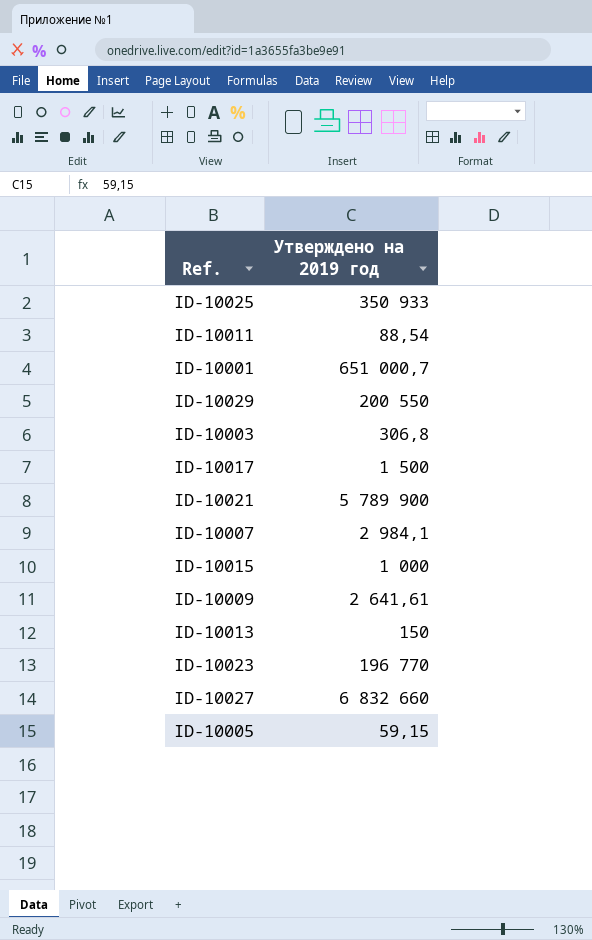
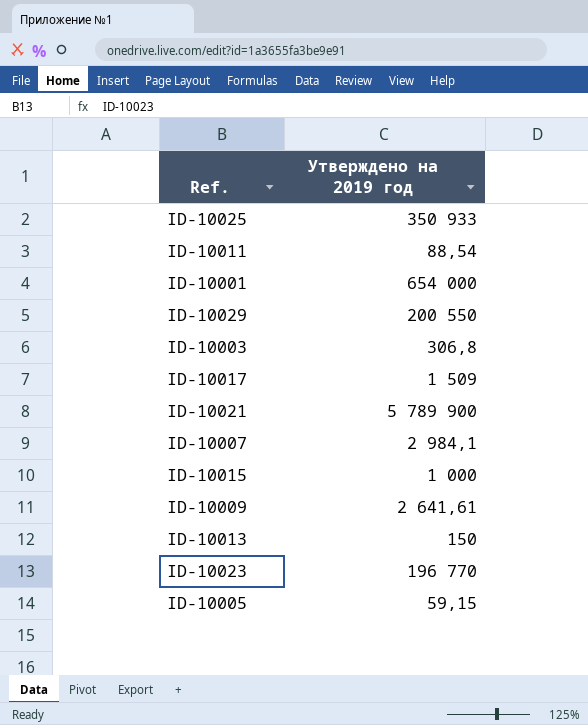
row ID-10027: 6 832 660 -> none
ID-10001 | Утверждено на 2019 год: 651 000,7 -> 654 000
ID-10017 | Утверждено на 2019 год: 1 500 -> 1 509

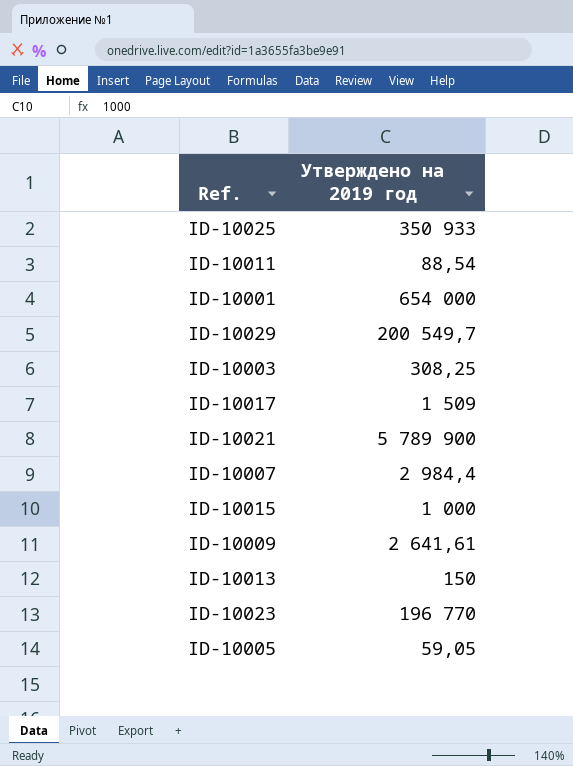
ID-10029 | Утверждено на 2019 год: 200 550 -> 200 549,7
ID-10003 | Утверждено на 2019 год: 306,8 -> 308,25
ID-10007 | Утверждено на 2019 год: 2 984,1 -> 2 984,4
ID-10005 | Утверждено на 2019 год: 59,15 -> 59,05

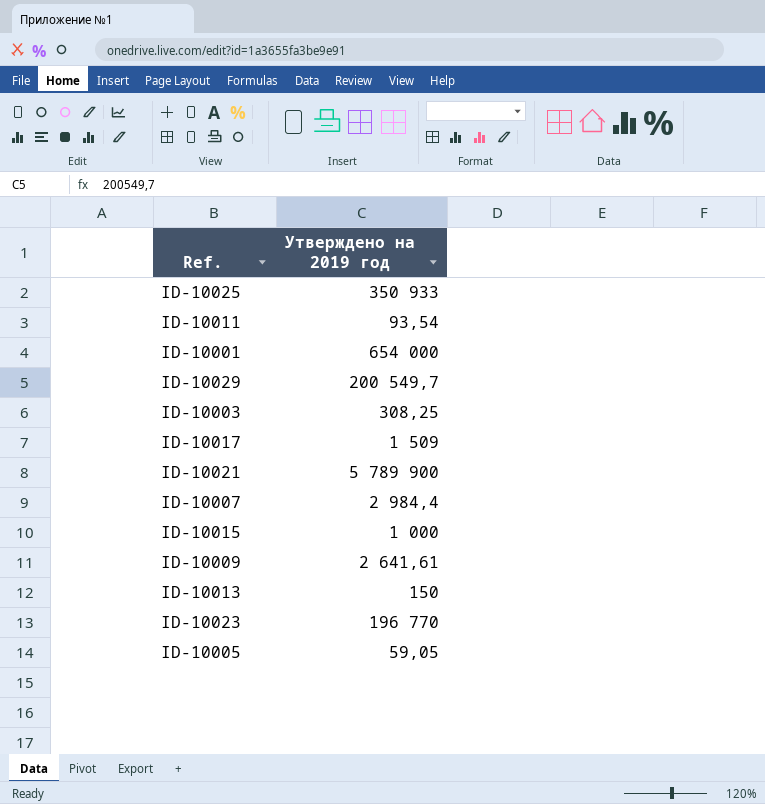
ID-10011 | Утверждено на 2019 год: 88,54 -> 93,54

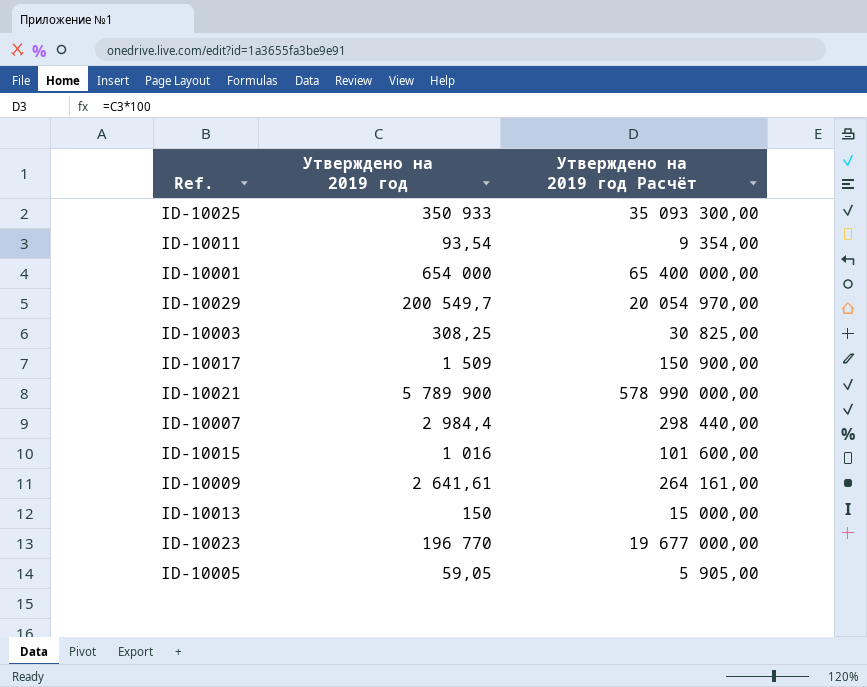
column Утверждено на 2019 год Расчёт | formula: none -> [Утверждено на 2019 год] * 100
ID-10015 | Утверждено на 2019 год: 1 000 -> 1 016

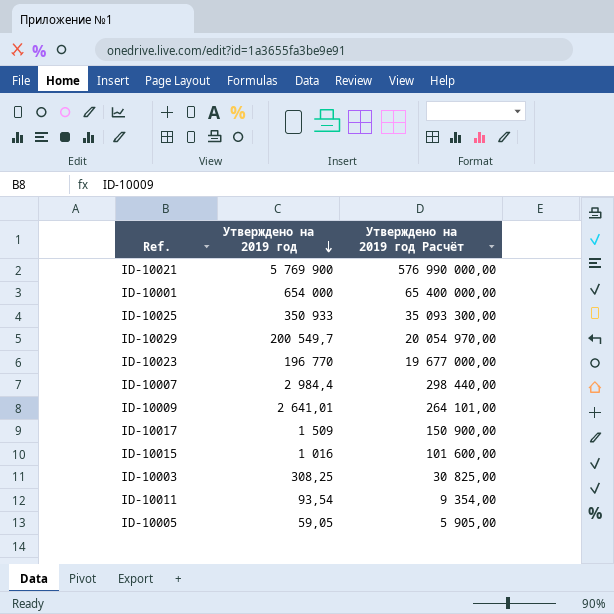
row order: none -> Утверждено на 2019 год descending
row ID-10013: 150 | 15 000,00 -> none
ID-10021 | Утверждено на 2019 год: 5 789 900 -> 5 769 900
ID-10021 | Утверждено на 2019 год Расчёт: 578 990 000,00 -> 576 990 000,00
ID-10009 | Утверждено на 2019 год: 2 641,61 -> 2 641,01
ID-10009 | Утверждено на 2019 год Расчёт: 264 161,00 -> 264 101,00

